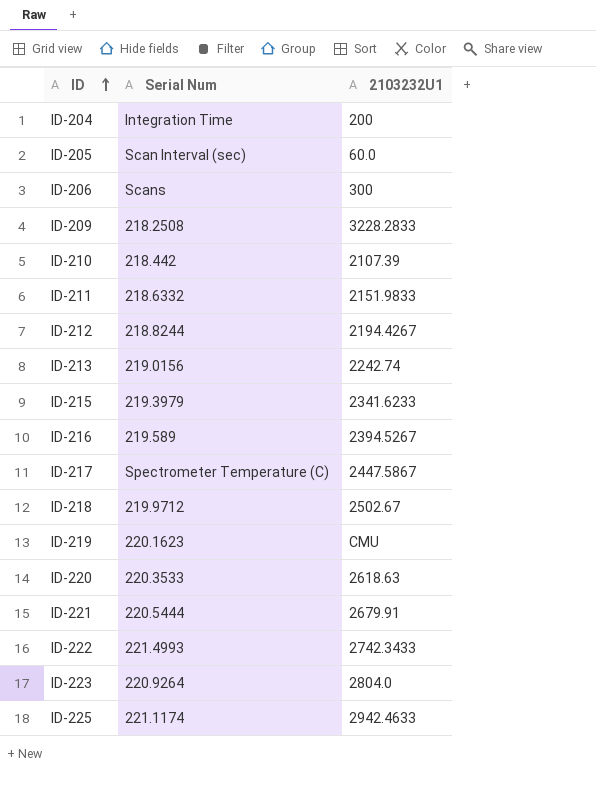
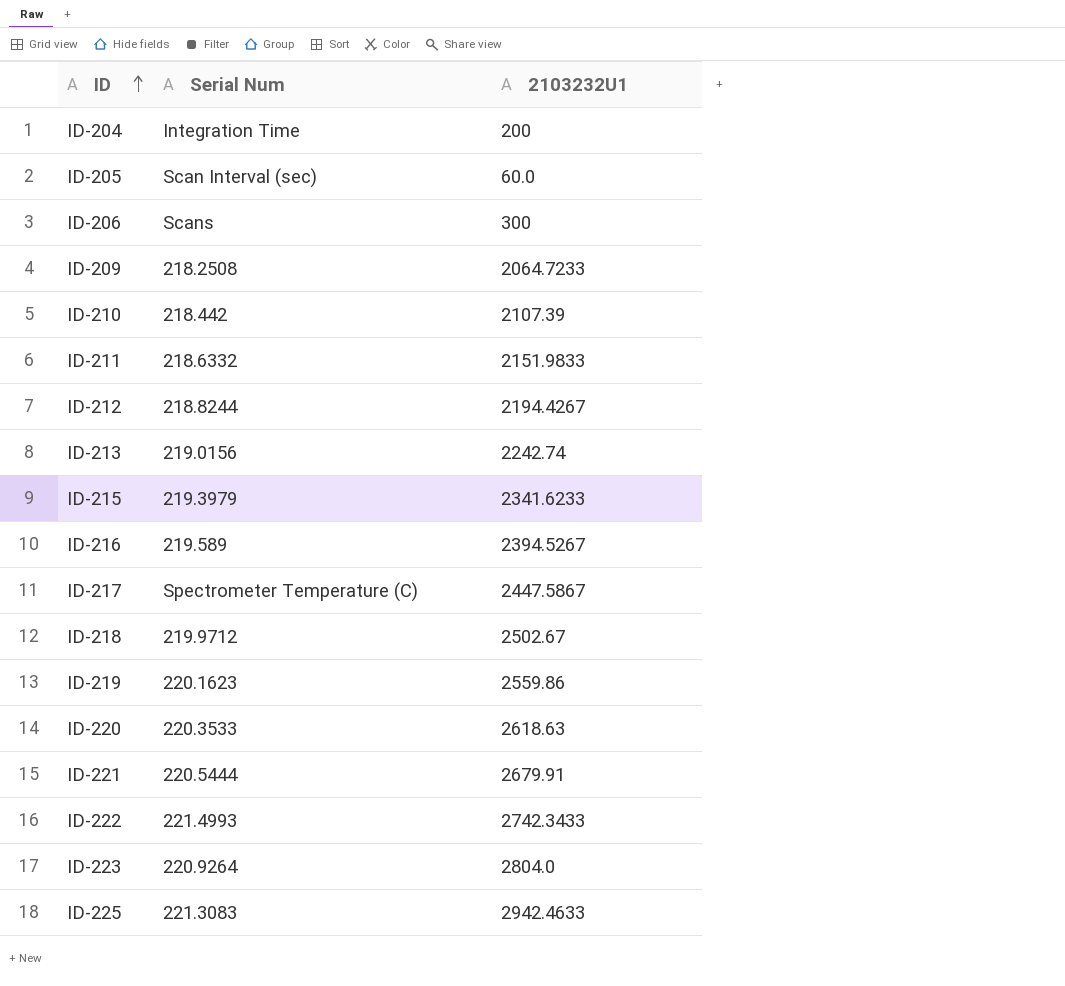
ID-209 | 2103232U1: 3228.2833 -> 2064.7233
ID-219 | 2103232U1: CMU -> 2559.86
ID-225 | Serial Num: 221.1174 -> 221.3083

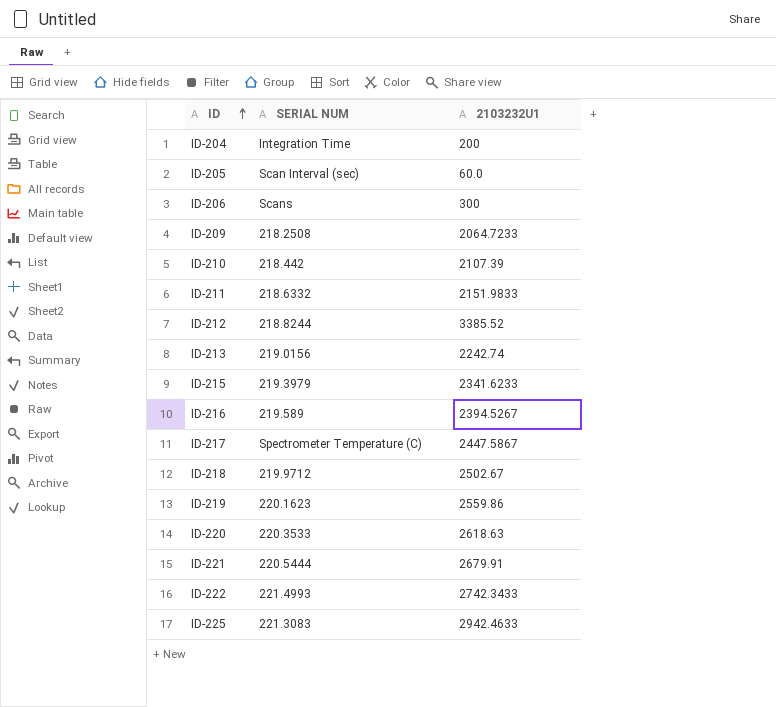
column name: Serial Num -> SERIAL NUM
row ID-223: 220.9264 | 2804.0 -> none
ID-212 | 2103232U1: 2194.4267 -> 3385.52

